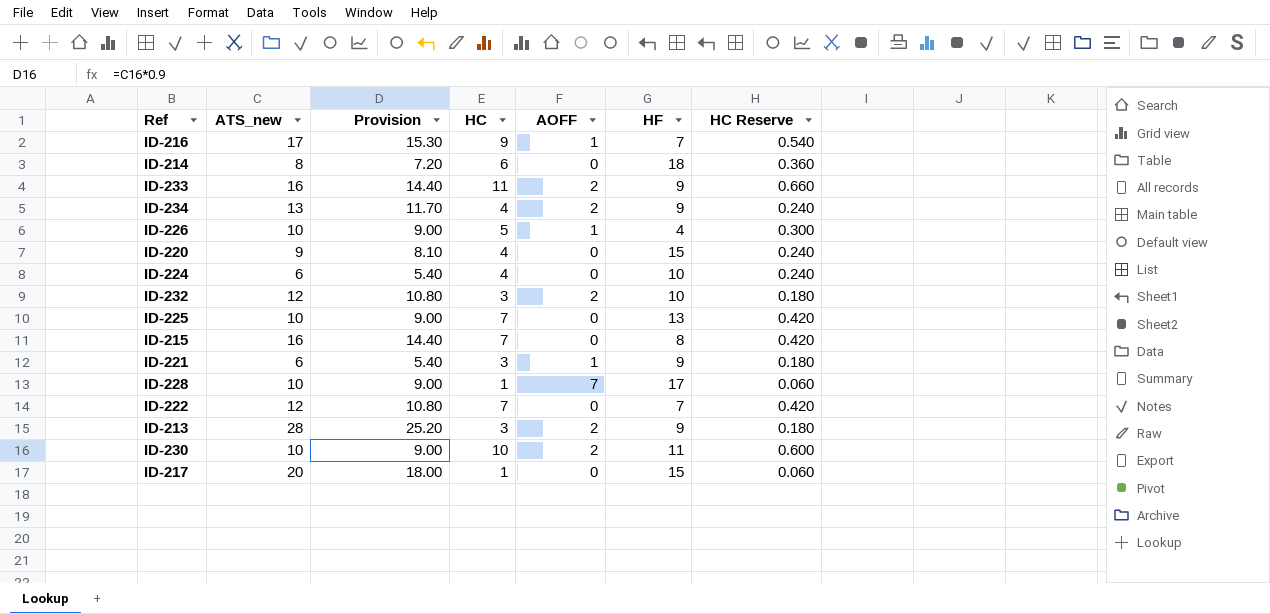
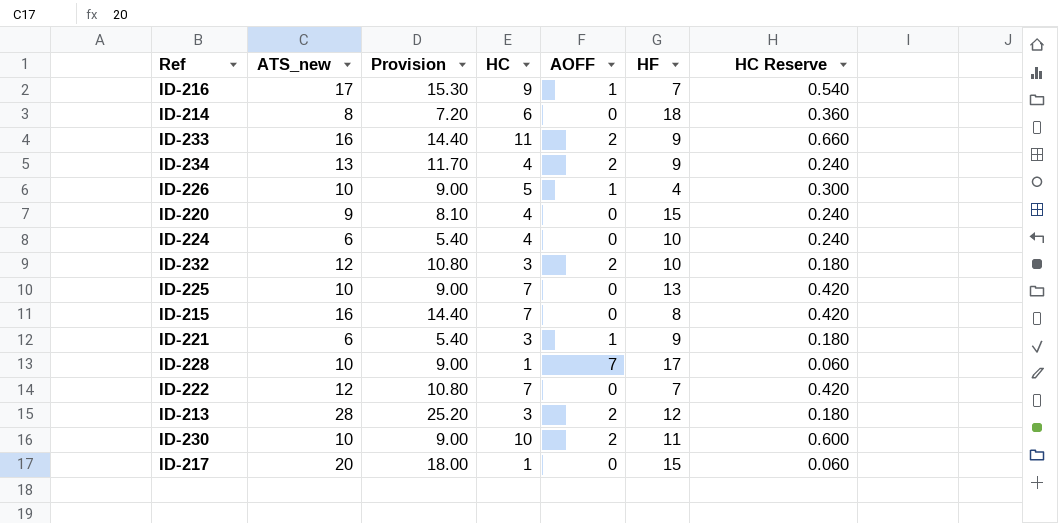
ID-213 | HF: 9 -> 12

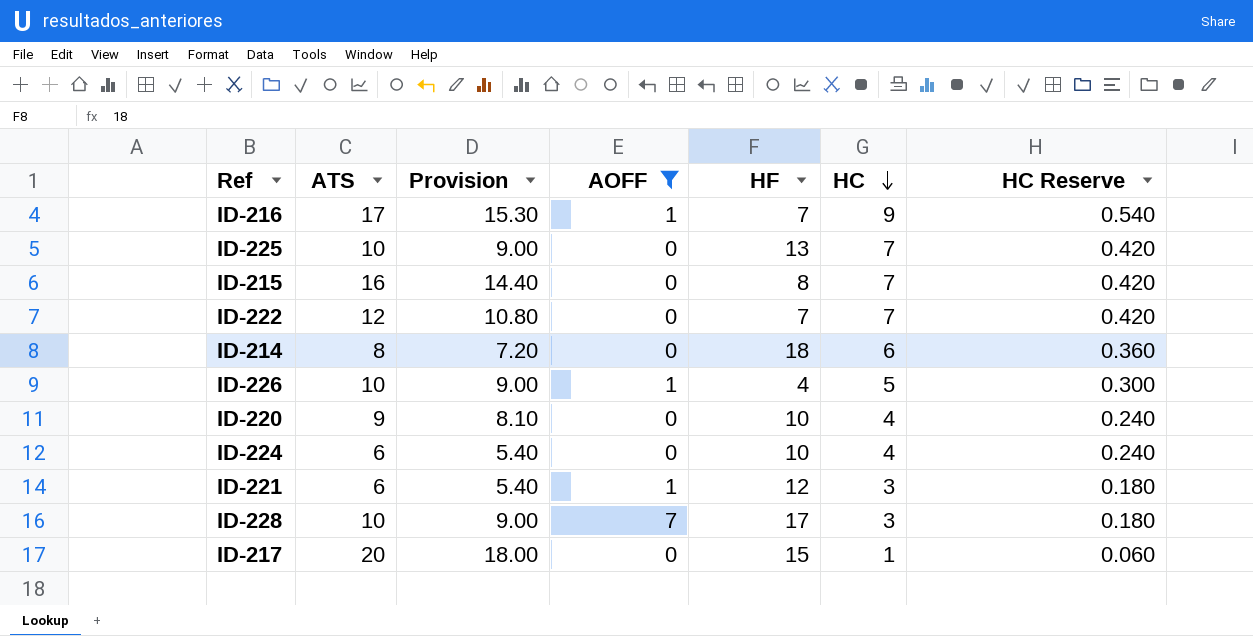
filter: none -> AOFF != 2
row order: none -> HC descending
column name: ATS_new -> ATS
column HC | position: 4 -> 6
ID-220 | HF: 15 -> 10
ID-221 | HF: 9 -> 12
ID-228 | HC: 1 -> 3
ID-228 | HC Reserve: 0.060 -> 0.180

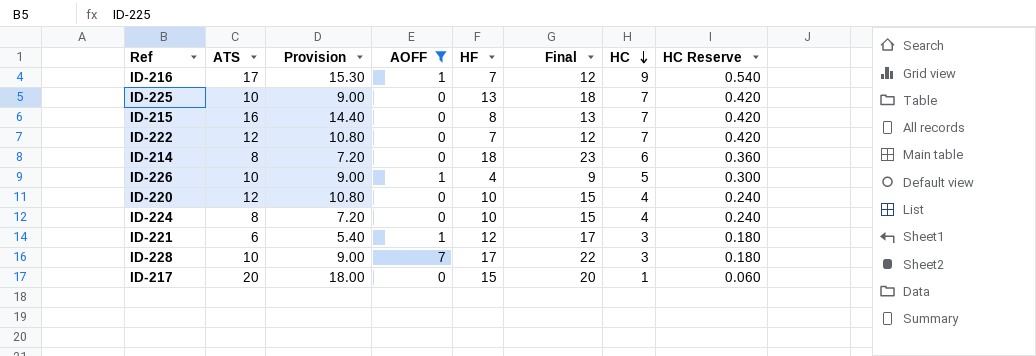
column Final | formula: none -> [HF] + 5
ID-220 | ATS: 9 -> 12
ID-220 | Provision: 8.10 -> 10.80
ID-224 | ATS: 6 -> 8
ID-224 | Provision: 5.40 -> 7.20

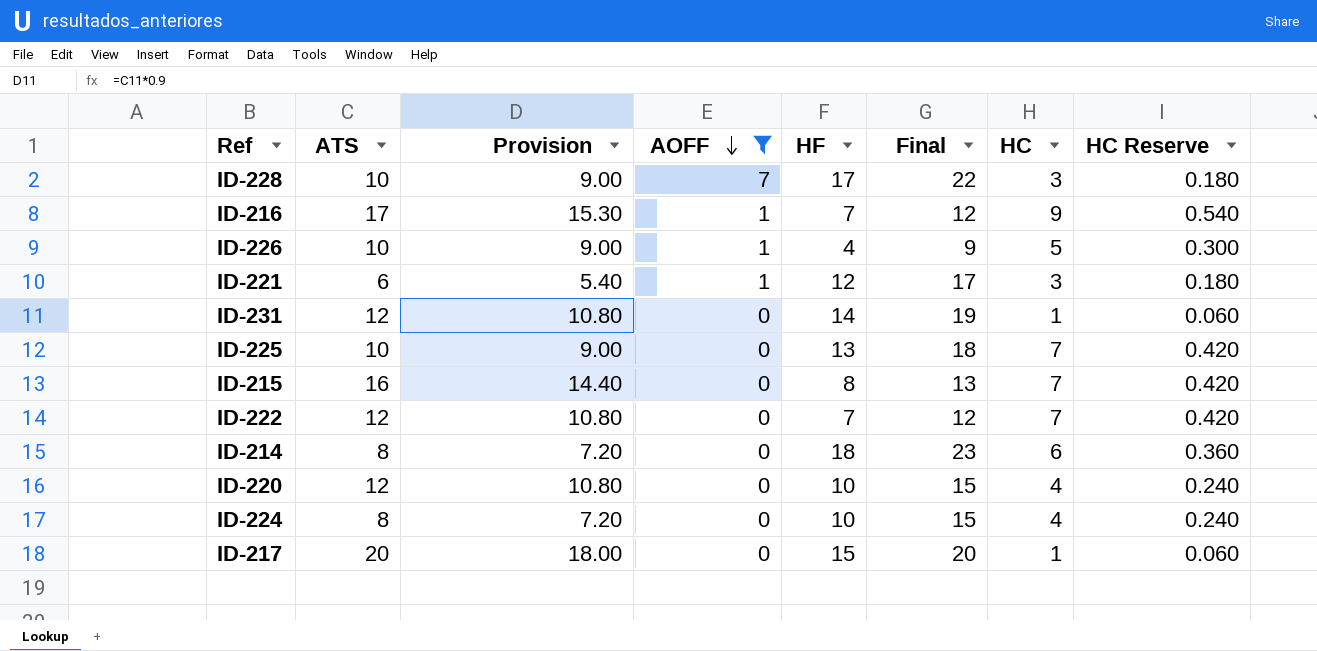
row order: HC descending -> AOFF descending
row ID-231: none -> 12 | 10.80 | 0 | 14 | 19 | 1 | 0.060

